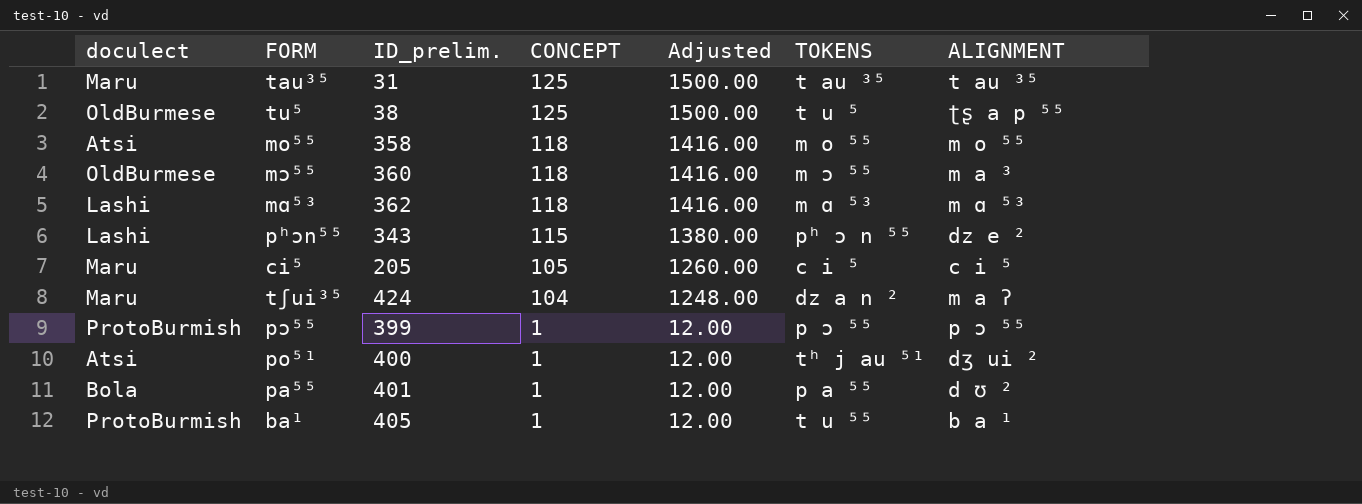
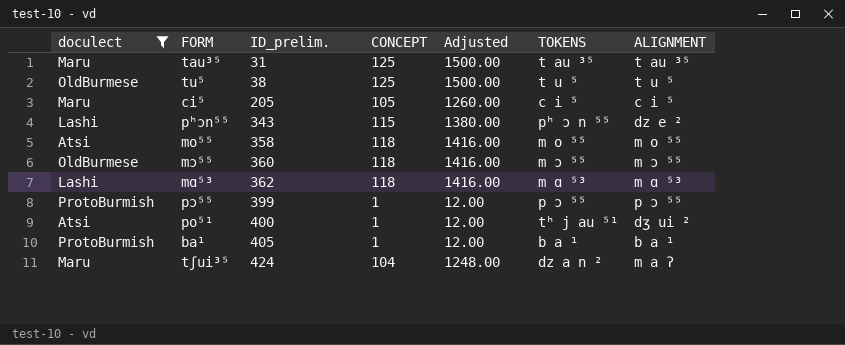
filter: none -> doculect != Bola
row order: CONCEPT descending -> ID_prelim. ascending
tu⁵ | ALIGNMENT: ʈʂ a p ⁵⁵ -> t u ⁵
mɔ⁵⁵ | ALIGNMENT: m a ³ -> m ɔ ⁵⁵
ba¹ | TOKENS: t u ⁵⁵ -> b a ¹

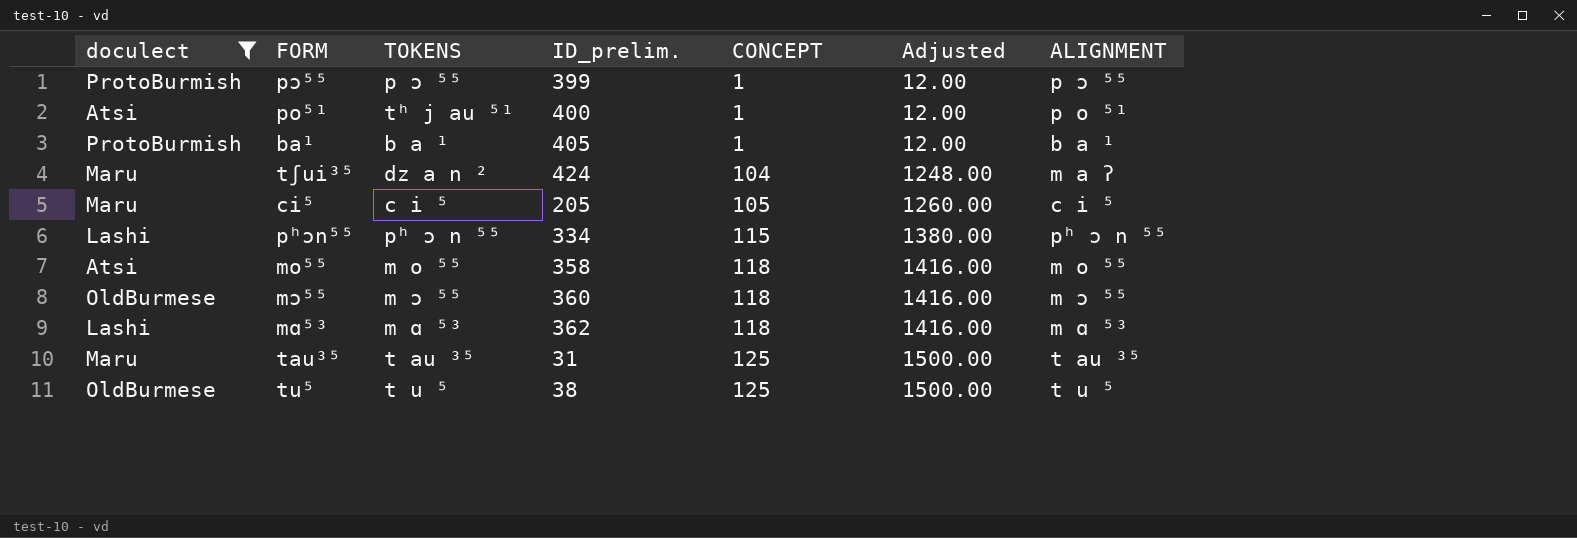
row order: ID_prelim. ascending -> CONCEPT ascending
column TOKENS | position: 6 -> 3
po⁵¹ | ALIGNMENT: dʒ ui ² -> p o ⁵¹
pʰɔn⁵⁵ | ID_prelim.: 343 -> 334
pʰɔn⁵⁵ | ALIGNMENT: dz e ² -> pʰ ɔ n ⁵⁵

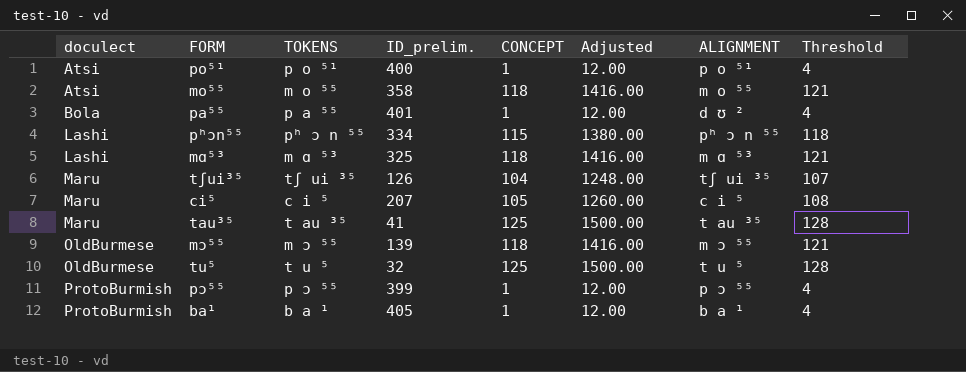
filter: doculect != Bola -> none
row order: CONCEPT ascending -> doculect ascending
column Threshold | formula: none -> [CONCEPT] + 3
po⁵¹ | TOKENS: tʰ j au ⁵¹ -> p o ⁵¹
mɑ⁵³ | ID_prelim.: 362 -> 325
tʃui³⁵ | TOKENS: dz a n ² -> tʃ ui ³⁵
tʃui³⁵ | ID_prelim.: 424 -> 126
tʃui³⁵ | ALIGNMENT: m a ʔ -> tʃ ui ³⁵
ci⁵ | ID_prelim.: 205 -> 207
tau³⁵ | ID_prelim.: 31 -> 41
mɔ⁵⁵ | ID_prelim.: 360 -> 139
tu⁵ | ID_prelim.: 38 -> 32

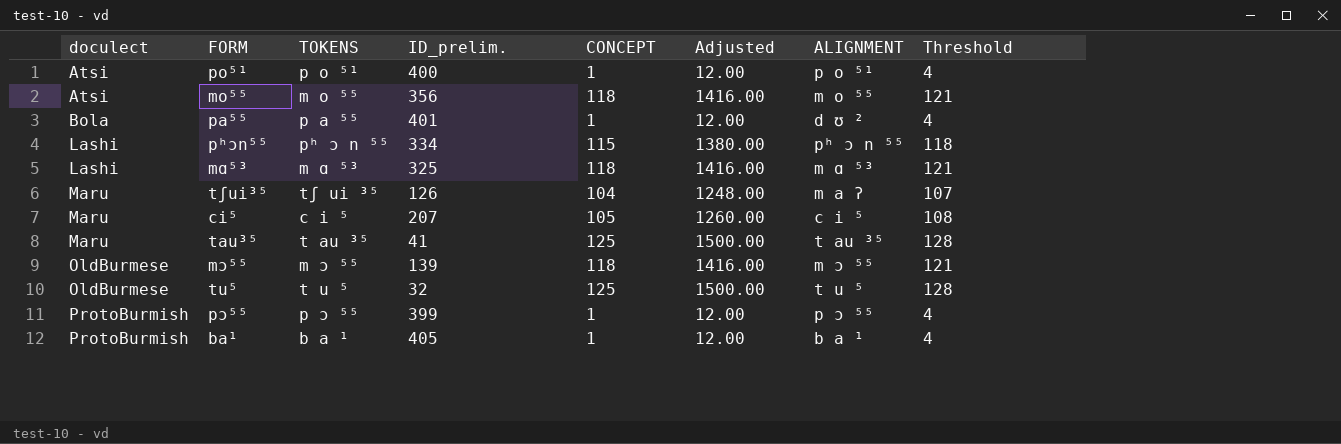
mo⁵⁵ | ID_prelim.: 358 -> 356
tʃui³⁵ | ALIGNMENT: tʃ ui ³⁵ -> m a ʔ

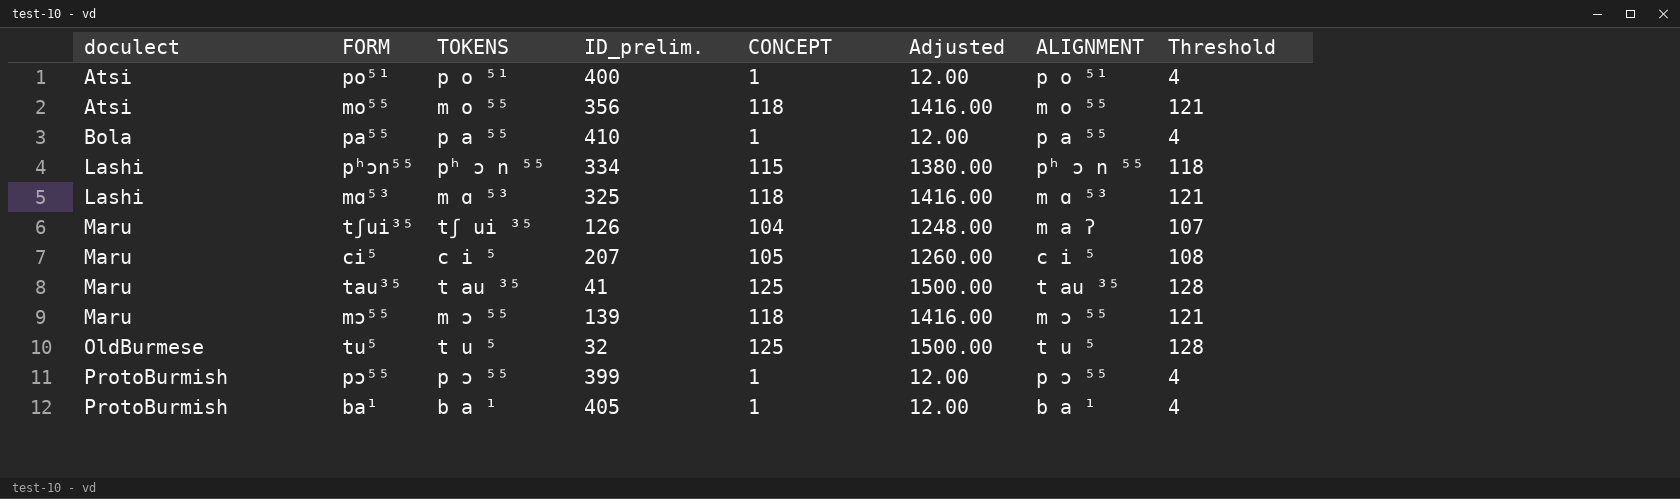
pa⁵⁵ | ID_prelim.: 401 -> 410
pa⁵⁵ | ALIGNMENT: d ʊ ² -> p a ⁵⁵
mɔ⁵⁵ | doculect: OldBurmese -> Maru

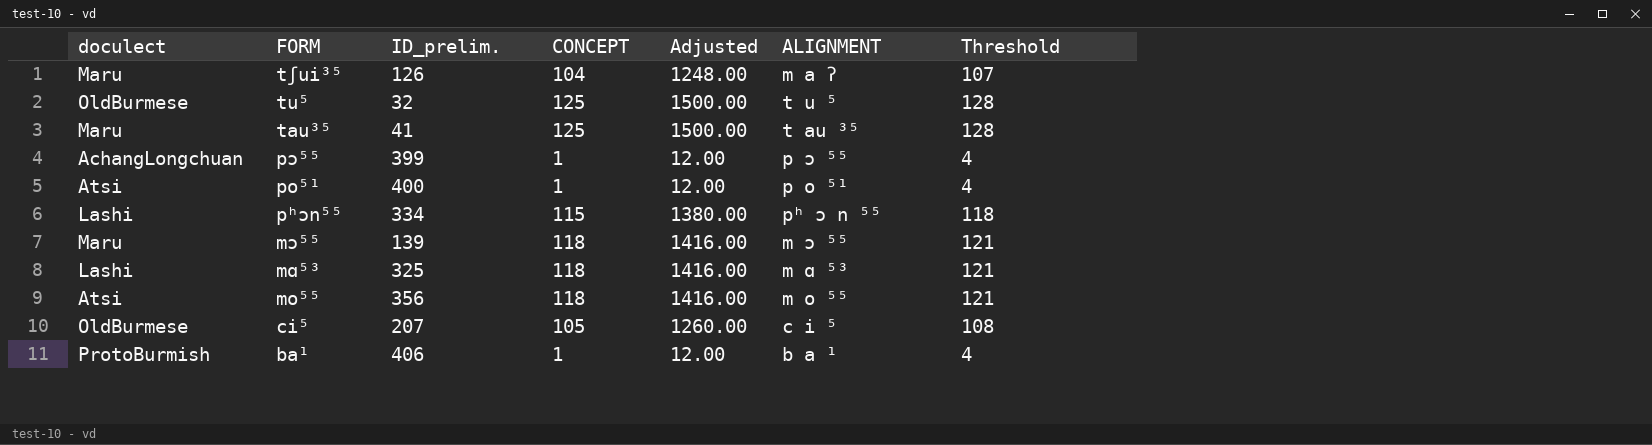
row order: doculect ascending -> FORM descending
column TOKENS | position: 3 -> none
row pa⁵⁵: Bola | p a ⁵⁵ | 410 | 1 | 12.00 | p a ⁵⁵ | 4 -> none
pɔ⁵⁵ | doculect: ProtoBurmish -> AchangLongchuan
ci⁵ | doculect: Maru -> OldBurmese
ba¹ | ID_prelim.: 405 -> 406

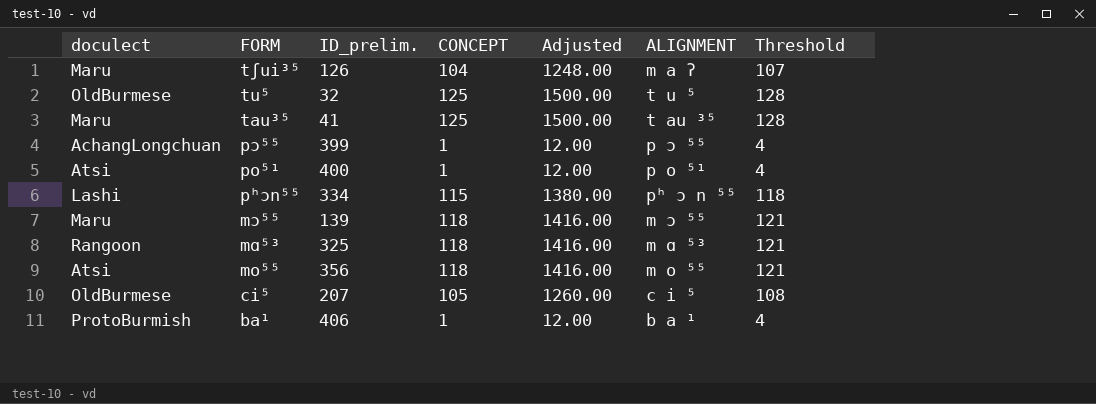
mɑ⁵³ | doculect: Lashi -> Rangoon

